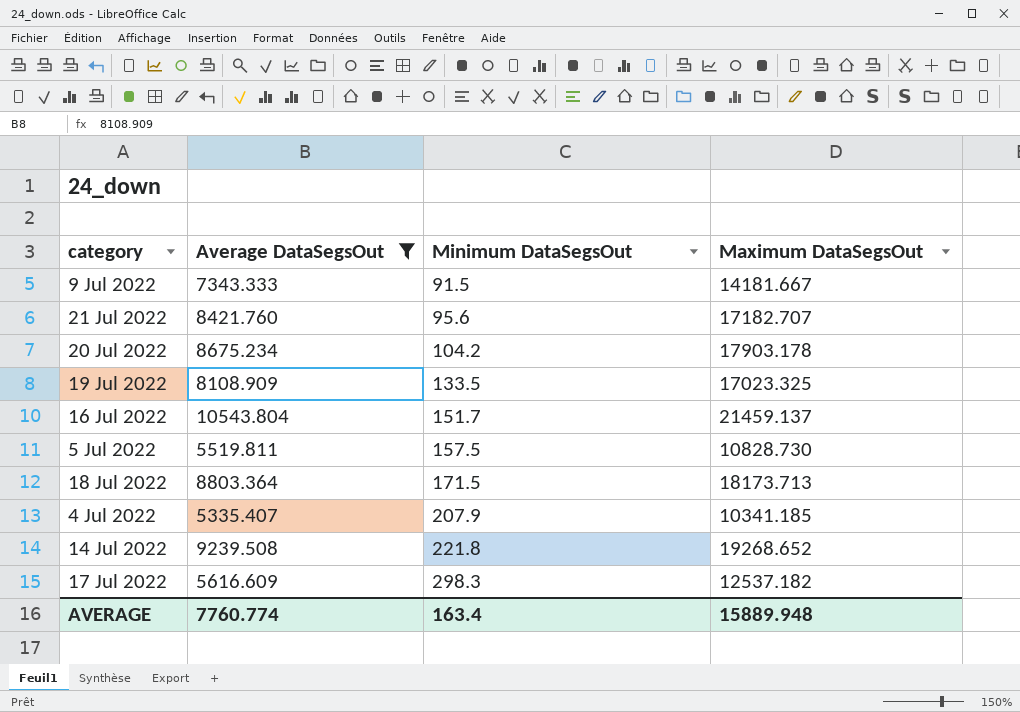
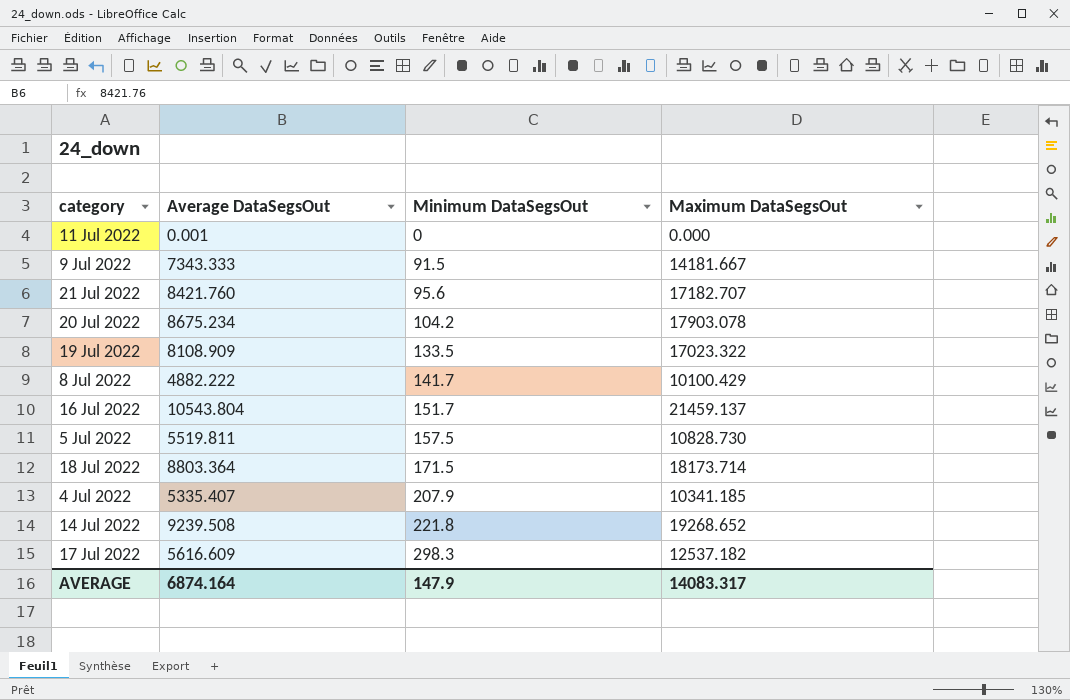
filter: Average DataSegsOut >= 5335.407 -> none
20 Jul 2022 | Maximum DataSegsOut: 17903.178 -> 17903.078
19 Jul 2022 | Maximum DataSegsOut: 17023.325 -> 17023.322
18 Jul 2022 | Maximum DataSegsOut: 18173.713 -> 18173.714
AVERAGE | Average DataSegsOut: 7760.774 -> 6874.164
AVERAGE | Minimum DataSegsOut: 163.4 -> 147.9
AVERAGE | Maximum DataSegsOut: 15889.948 -> 14083.317

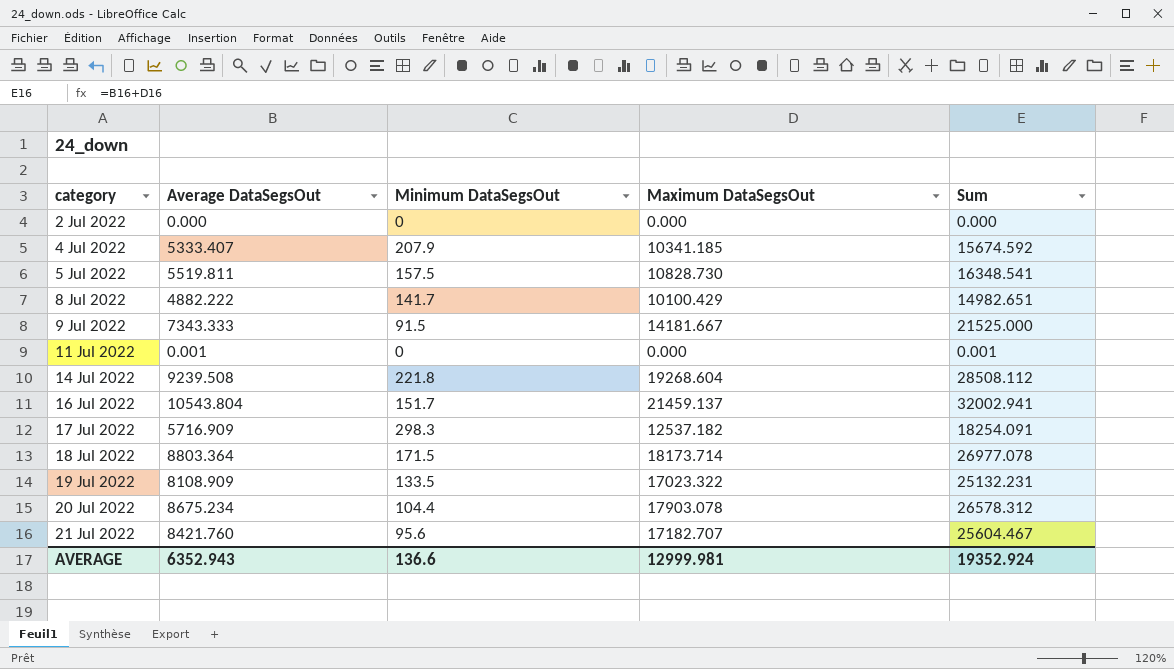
row order: Minimum DataSegsOut ascending -> category ascending
column Sum | formula: none -> [Average DataSegsOut] + [Maximum DataSegsOut]
row 2 Jul 2022: none -> 0.000 | 0 | 0.000 | 0.000
4 Jul 2022 | Average DataSegsOut: 5335.407 -> 5333.407
14 Jul 2022 | Maximum DataSegsOut: 19268.652 -> 19268.604
17 Jul 2022 | Average DataSegsOut: 5616.609 -> 5716.909
20 Jul 2022 | Minimum DataSegsOut: 104.2 -> 104.4
AVERAGE | Average DataSegsOut: 6874.164 -> 6352.943
AVERAGE | Minimum DataSegsOut: 147.9 -> 136.6
AVERAGE | Maximum DataSegsOut: 14083.317 -> 12999.981

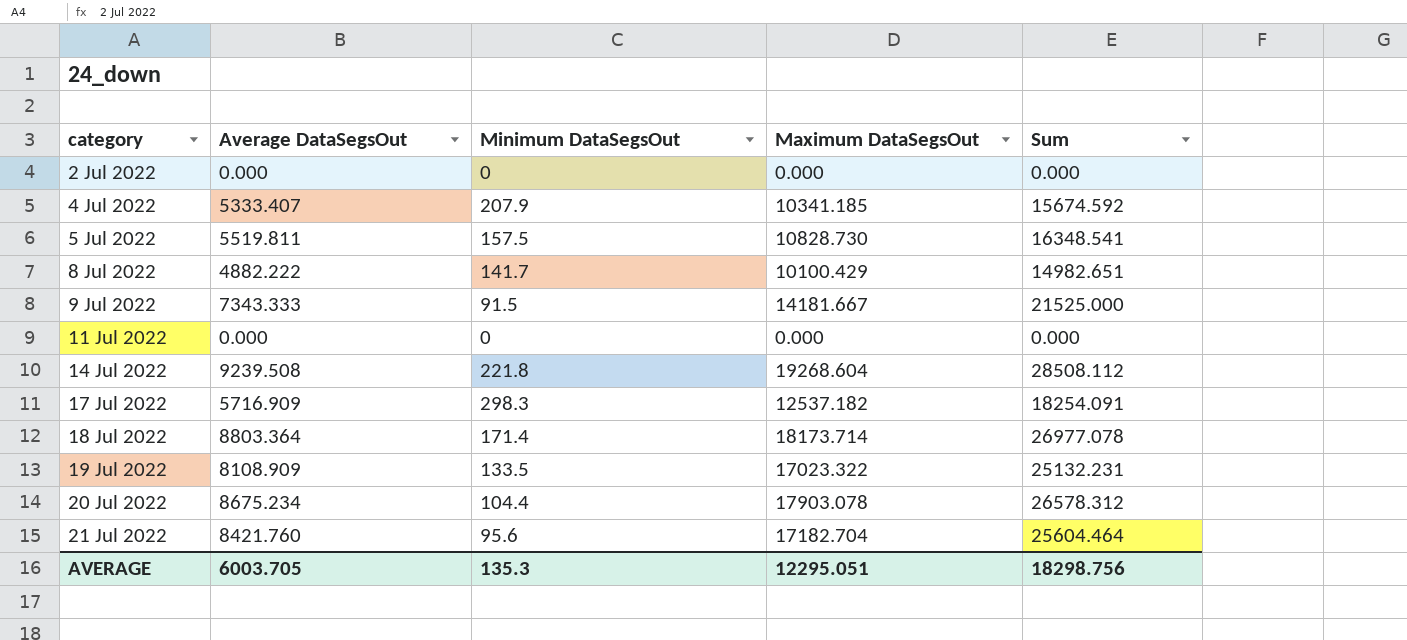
row 16 Jul 2022: 10543.804 | 151.7 | 21459.137 | 32002.941 -> none
11 Jul 2022 | Average DataSegsOut: 0.001 -> 0.000
11 Jul 2022 | Sum: 0.001 -> 0.000
18 Jul 2022 | Minimum DataSegsOut: 171.5 -> 171.4
21 Jul 2022 | Maximum DataSegsOut: 17182.707 -> 17182.704
21 Jul 2022 | Sum: 25604.467 -> 25604.464
AVERAGE | Average DataSegsOut: 6352.943 -> 6003.705
AVERAGE | Minimum DataSegsOut: 136.6 -> 135.3
AVERAGE | Maximum DataSegsOut: 12999.981 -> 12295.051
AVERAGE | Sum: 19352.924 -> 18298.756

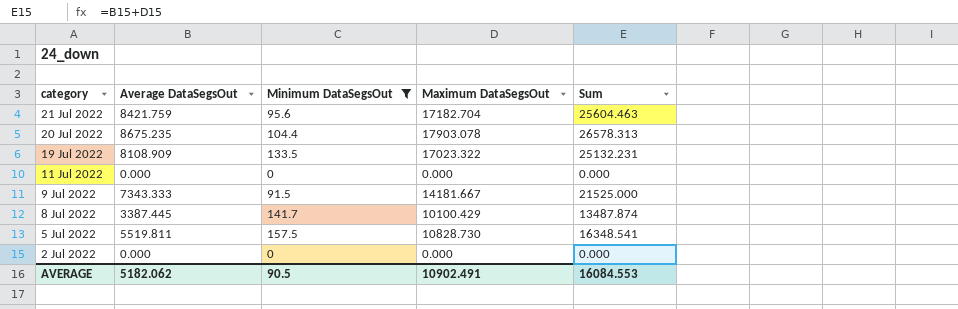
filter: none -> Minimum DataSegsOut <= 157.5
row order: category ascending -> category descending
21 Jul 2022 | Average DataSegsOut: 8421.760 -> 8421.759
21 Jul 2022 | Sum: 25604.464 -> 25604.463
20 Jul 2022 | Average DataSegsOut: 8675.234 -> 8675.235
20 Jul 2022 | Sum: 26578.312 -> 26578.313
8 Jul 2022 | Average DataSegsOut: 4882.222 -> 3387.445
8 Jul 2022 | Sum: 14982.651 -> 13487.874
AVERAGE | Average DataSegsOut: 6003.705 -> 5182.062
AVERAGE | Minimum DataSegsOut: 135.3 -> 90.5
AVERAGE | Maximum DataSegsOut: 12295.051 -> 10902.491
AVERAGE | Sum: 18298.756 -> 16084.553

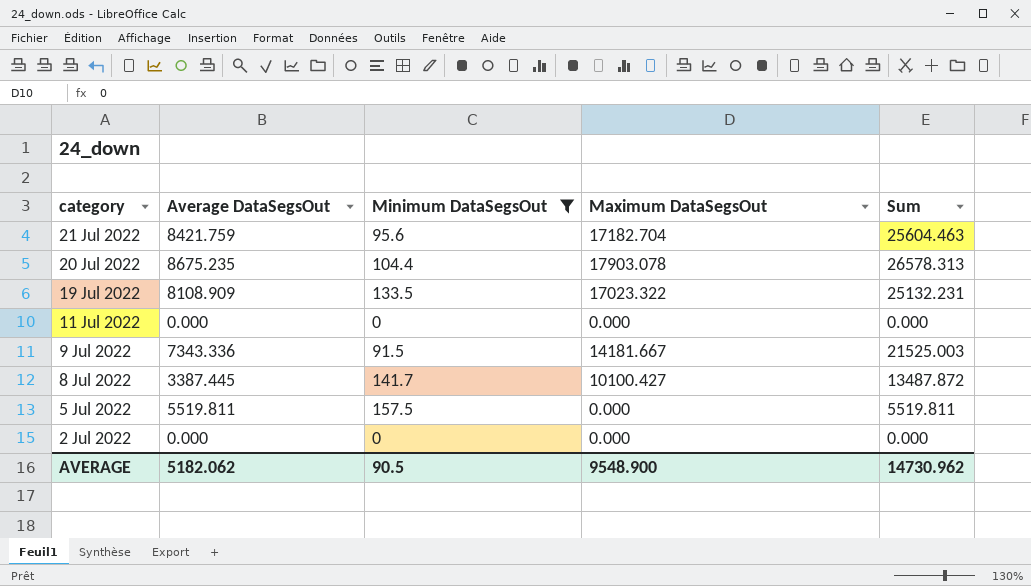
9 Jul 2022 | Average DataSegsOut: 7343.333 -> 7343.336
9 Jul 2022 | Sum: 21525.000 -> 21525.003
8 Jul 2022 | Maximum DataSegsOut: 10100.429 -> 10100.427
8 Jul 2022 | Sum: 13487.874 -> 13487.872
5 Jul 2022 | Maximum DataSegsOut: 10828.730 -> 0.000
5 Jul 2022 | Sum: 16348.541 -> 5519.811
AVERAGE | Maximum DataSegsOut: 10902.491 -> 9548.900
AVERAGE | Sum: 16084.553 -> 14730.962

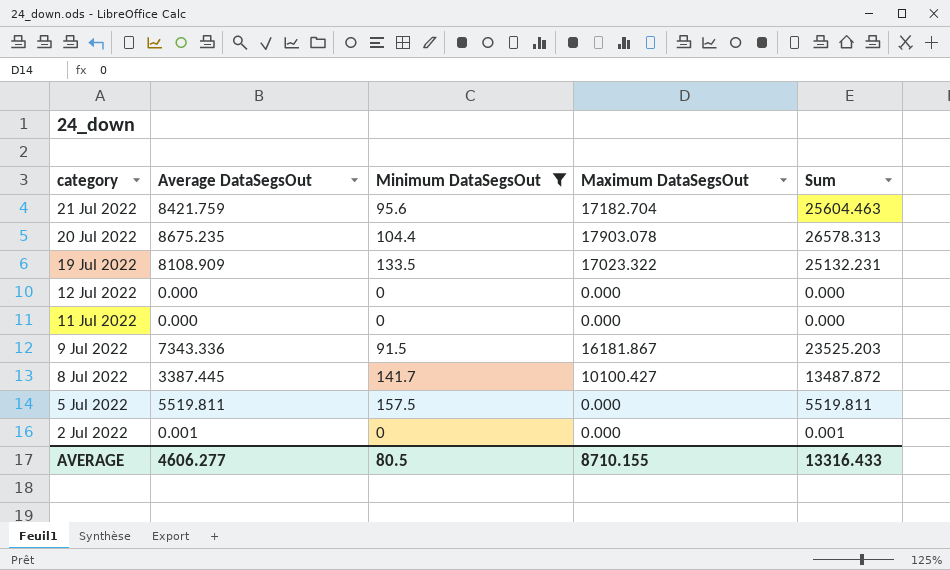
row 12 Jul 2022: none -> 0.000 | 0 | 0.000 | 0.000
9 Jul 2022 | Maximum DataSegsOut: 14181.667 -> 16181.867
9 Jul 2022 | Sum: 21525.003 -> 23525.203
2 Jul 2022 | Average DataSegsOut: 0.000 -> 0.001
2 Jul 2022 | Sum: 0.000 -> 0.001
AVERAGE | Average DataSegsOut: 5182.062 -> 4606.277
AVERAGE | Minimum DataSegsOut: 90.5 -> 80.5
AVERAGE | Maximum DataSegsOut: 9548.900 -> 8710.155
AVERAGE | Sum: 14730.962 -> 13316.433

